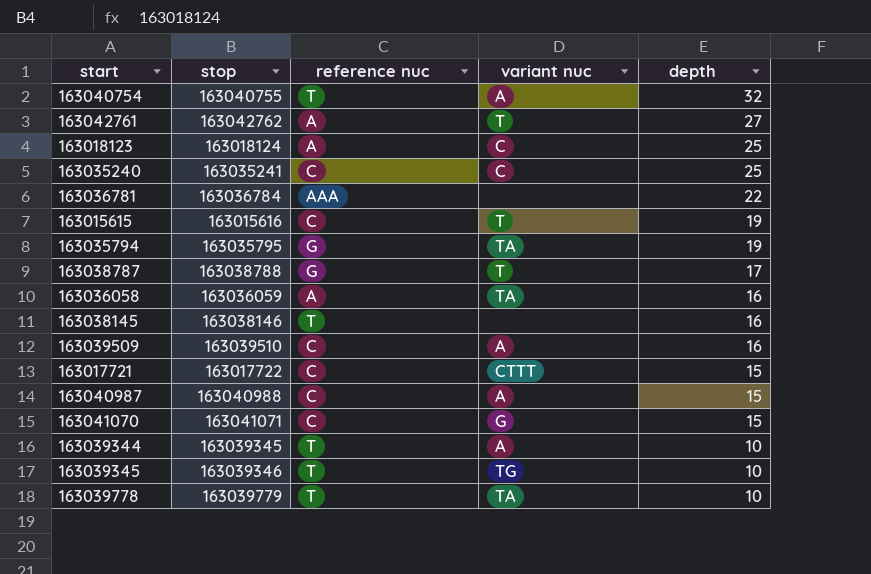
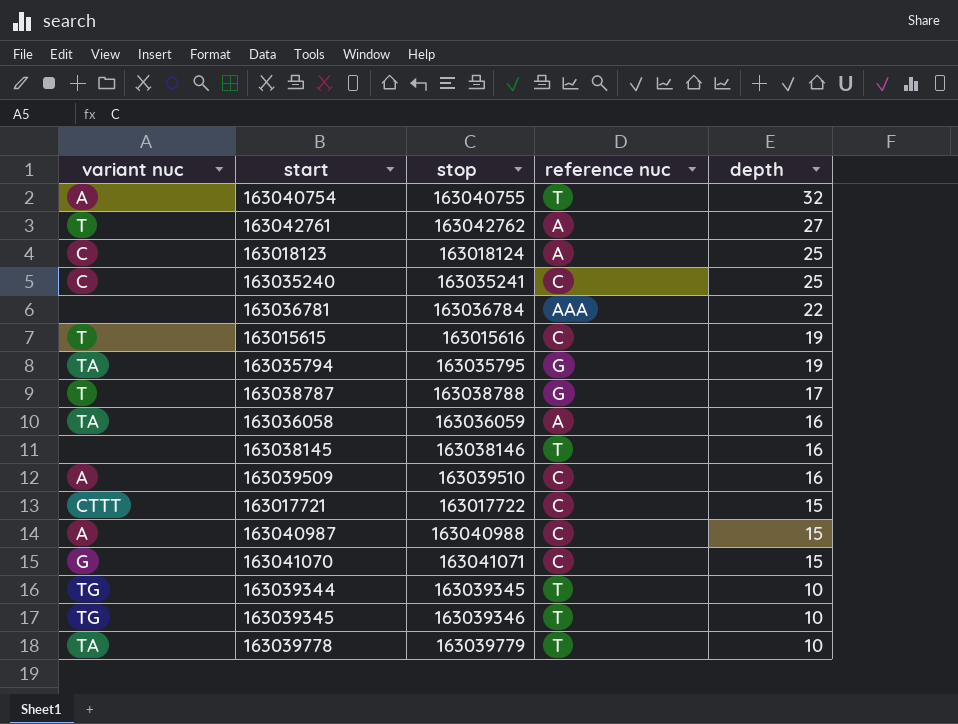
column variant nuc | position: 4 -> 1
163039344 | variant nuc: A -> TG

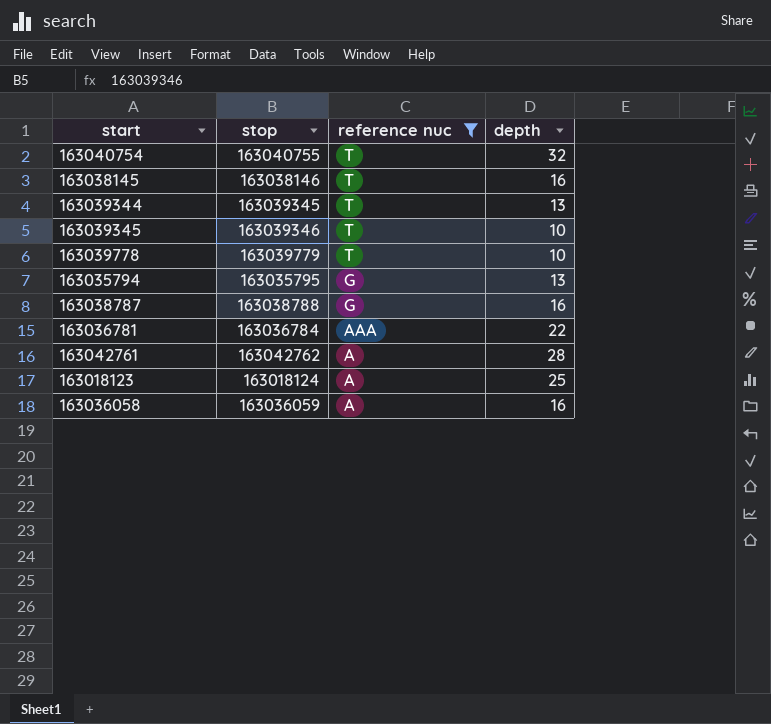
filter: none -> reference nuc != C
row order: depth descending -> reference nuc descending
column variant nuc | position: 1 -> none
163039344 | depth: 10 -> 13
163035794 | depth: 19 -> 13
163038787 | depth: 17 -> 16
163042761 | depth: 27 -> 28

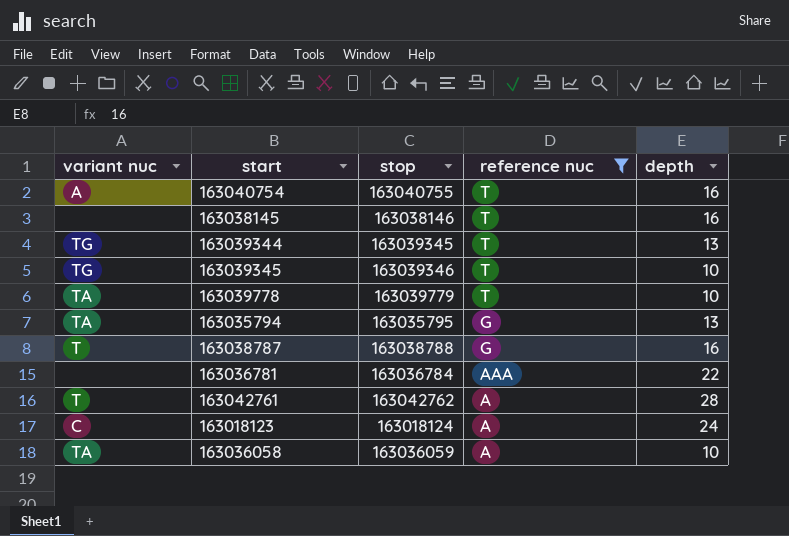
column variant nuc | position: none -> 1
163040754 | depth: 32 -> 16
163018123 | depth: 25 -> 24
163036058 | depth: 16 -> 10

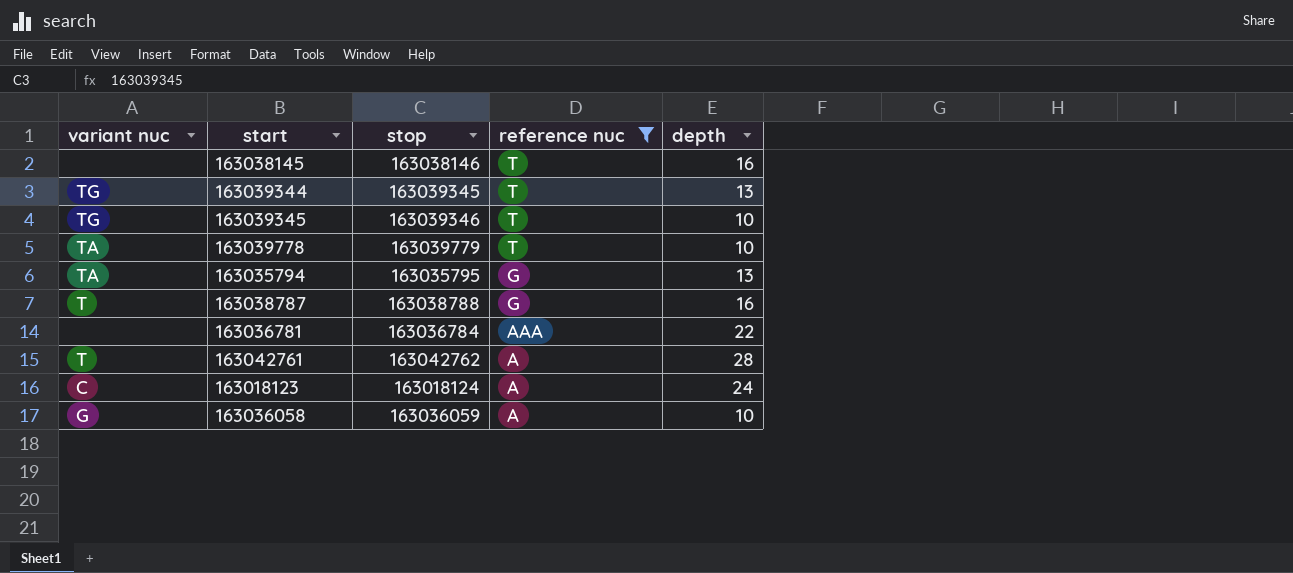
row 163040754: A | 163040755 | T | 16 -> none
163036058 | variant nuc: TA -> G

